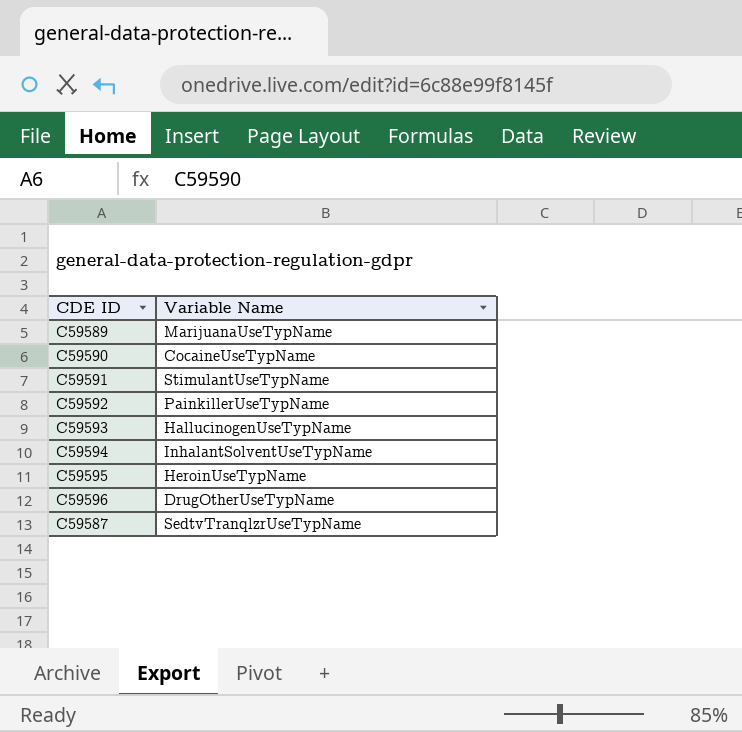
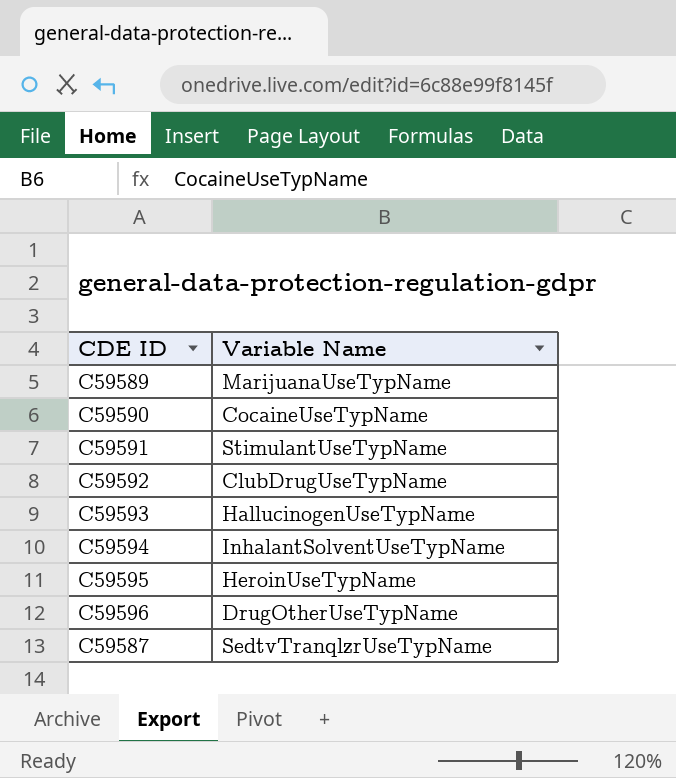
C59592 | Variable Name: PainkillerUseTypName -> ClubDrugUseTypName

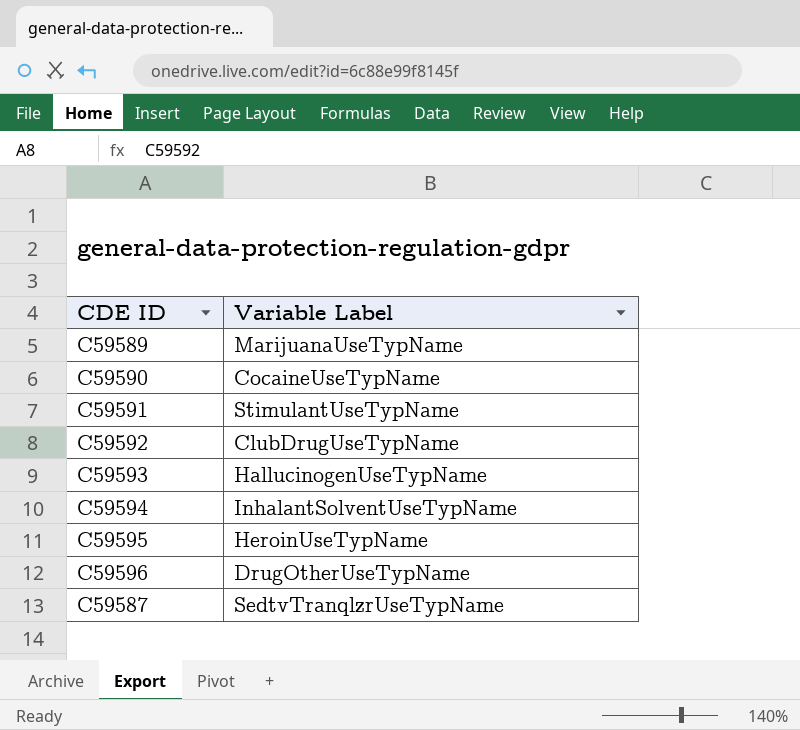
column name: Variable Name -> Variable Label

